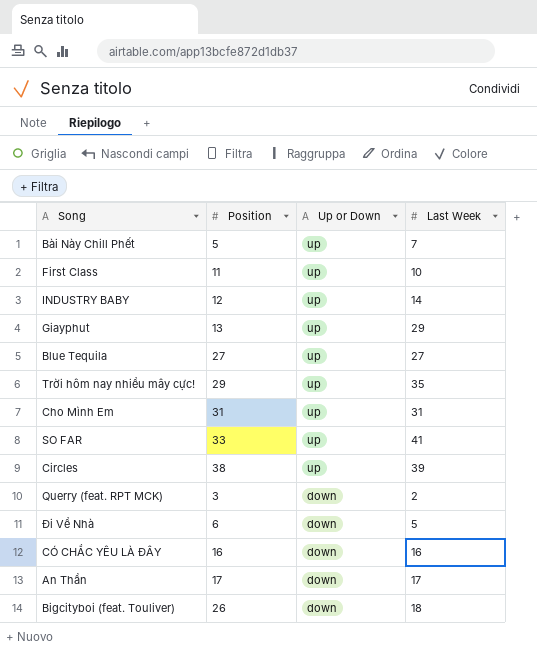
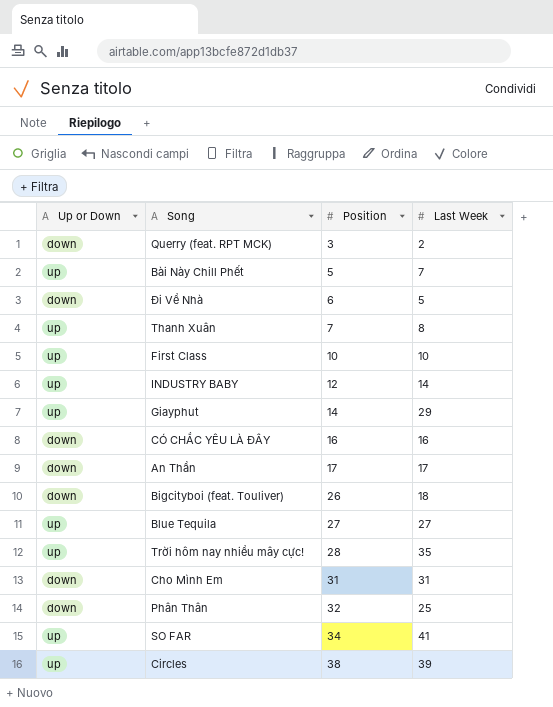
row order: Up or Down descending -> Position ascending
column Up or Down | position: 3 -> 1
row Thanh Xuân: none -> up | 7 | 8
First Class | Position: 11 -> 10
Giayphut | Position: 13 -> 14
Trời hôm nay nhiều mây cực! | Position: 29 -> 28
Cho Mình Em | Up or Down: up -> down
row Phân Thân: none -> down | 32 | 25
SO FAR | Position: 33 -> 34

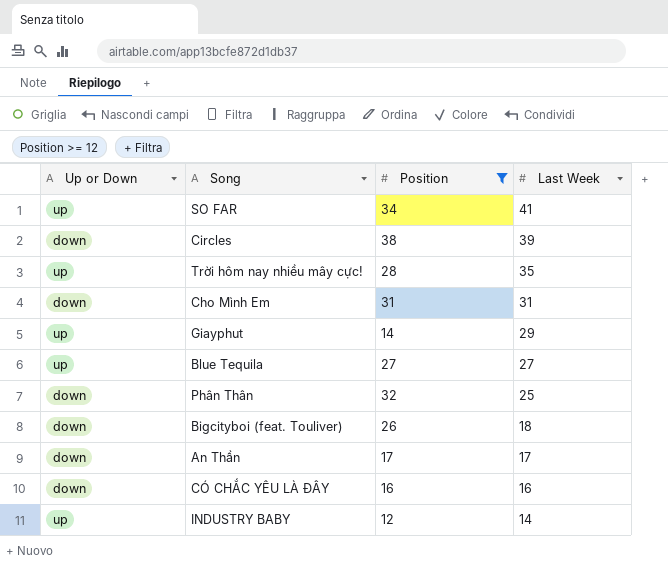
filter: none -> Position >= 12
row order: Position ascending -> Last Week descending
Circles | Up or Down: up -> down

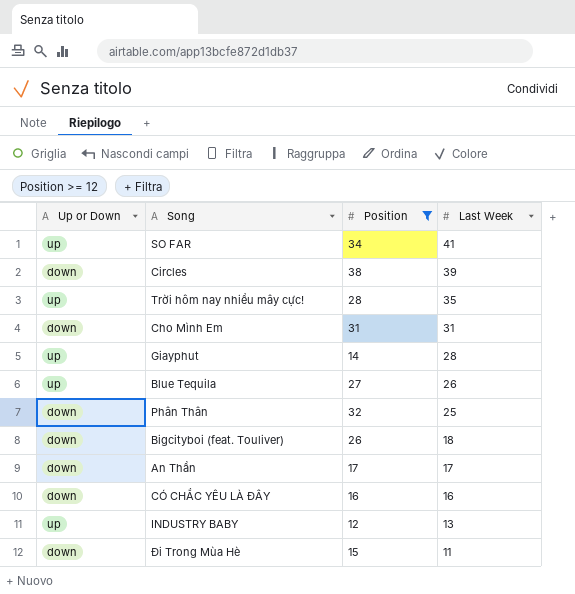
Giayphut | Last Week: 29 -> 28
Blue Tequila | Last Week: 27 -> 26
INDUSTRY BABY | Last Week: 14 -> 13
row Ði Trong Mùa Hè: none -> down | 15 | 11

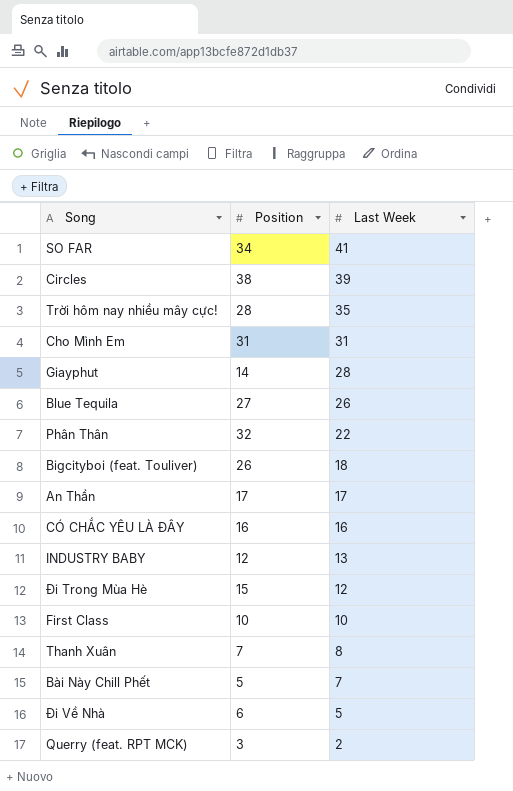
filter: Position >= 12 -> none
column Up or Down | position: 1 -> none
Phân Thân | Last Week: 25 -> 22
Ði Trong Mùa Hè | Last Week: 11 -> 12

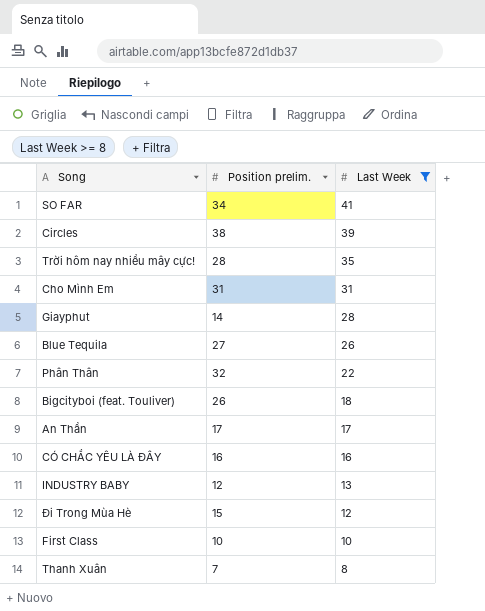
filter: none -> Last Week >= 8
column name: Position -> Position prelim.

